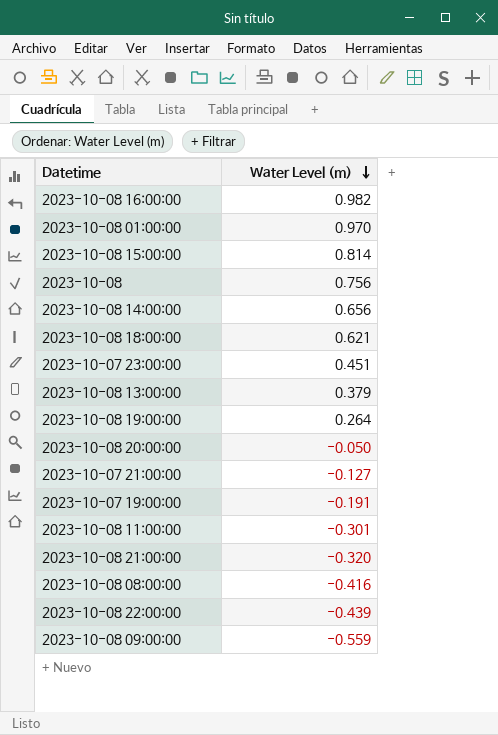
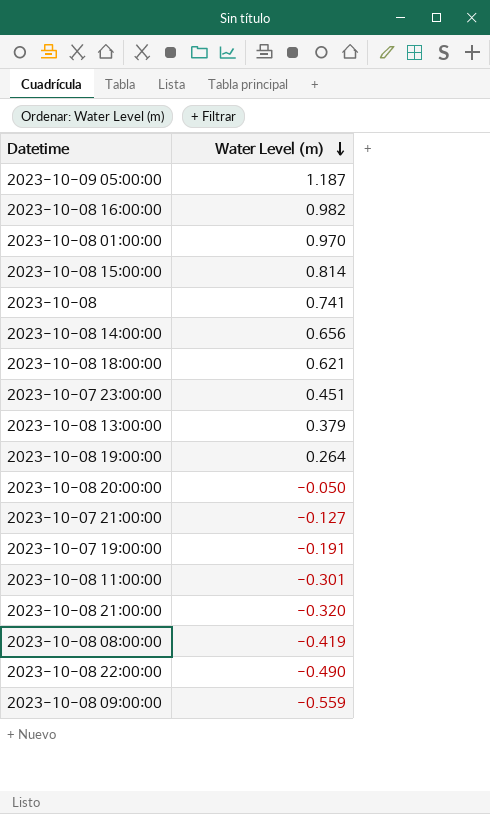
row 2023-10-09 05:00:00: none -> 1.187
2023-10-08 | Water Level (m): 0.756 -> 0.741
2023-10-08 08:00:00 | Water Level (m): -0.416 -> -0.419
2023-10-08 22:00:00 | Water Level (m): -0.439 -> -0.490

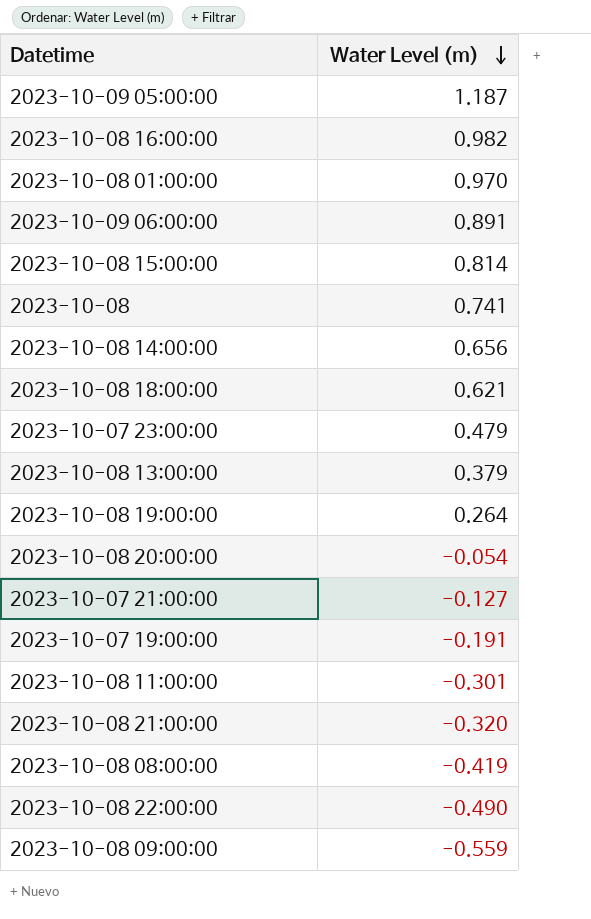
row 2023-10-09 06:00:00: none -> 0.891
2023-10-07 23:00:00 | Water Level (m): 0.451 -> 0.479
2023-10-08 20:00:00 | Water Level (m): -0.050 -> -0.054

